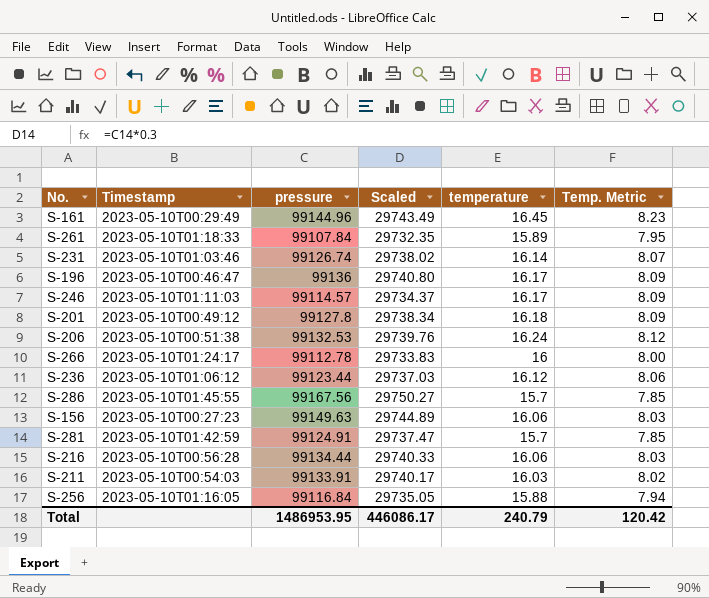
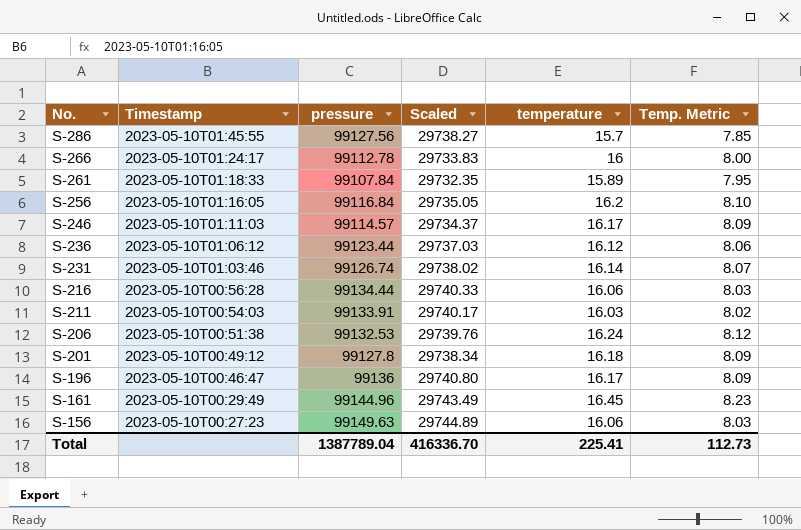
row order: none -> No. descending
row S-281: 2023-05-10T01:42:59 | 99124.91 | 29737.47 | 15.7 | 7.85 -> none
S-286 | pressure: 99167.56 -> 99127.56
S-286 | Scaled: 29750.27 -> 29738.27
S-256 | temperature: 15.88 -> 16.2
S-256 | Temp. Metric: 7.94 -> 8.10
Total | pressure: 1486953.95 -> 1387789.04
Total | Scaled: 446086.17 -> 416336.70
Total | temperature: 240.79 -> 225.41
Total | Temp. Metric: 120.42 -> 112.73

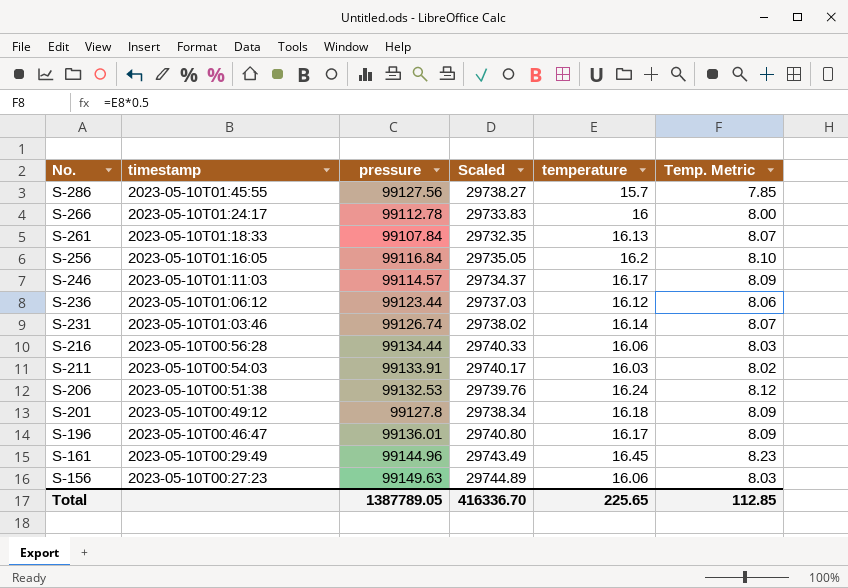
column name: Timestamp -> timestamp
S-261 | temperature: 15.89 -> 16.13
S-261 | Temp. Metric: 7.95 -> 8.07
S-196 | pressure: 99136 -> 99136.01
Total | pressure: 1387789.04 -> 1387789.05
Total | temperature: 225.41 -> 225.65
Total | Temp. Metric: 112.73 -> 112.85

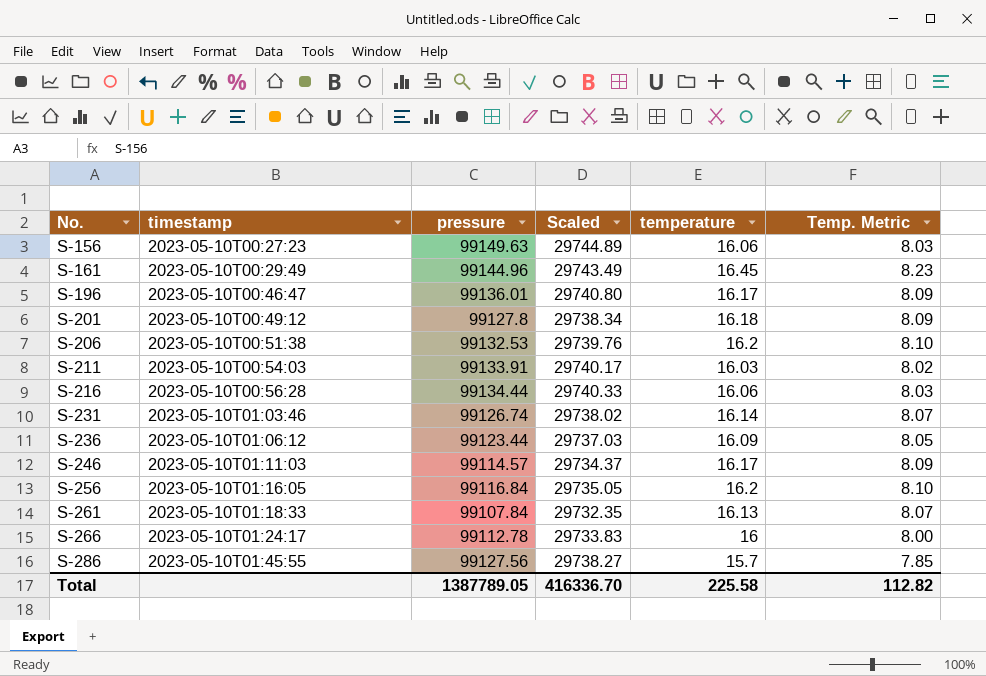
row order: No. descending -> No. ascending
S-206 | temperature: 16.24 -> 16.2
S-206 | Temp. Metric: 8.12 -> 8.10
S-236 | temperature: 16.12 -> 16.09
S-236 | Temp. Metric: 8.06 -> 8.05
Total | temperature: 225.65 -> 225.58
Total | Temp. Metric: 112.85 -> 112.82

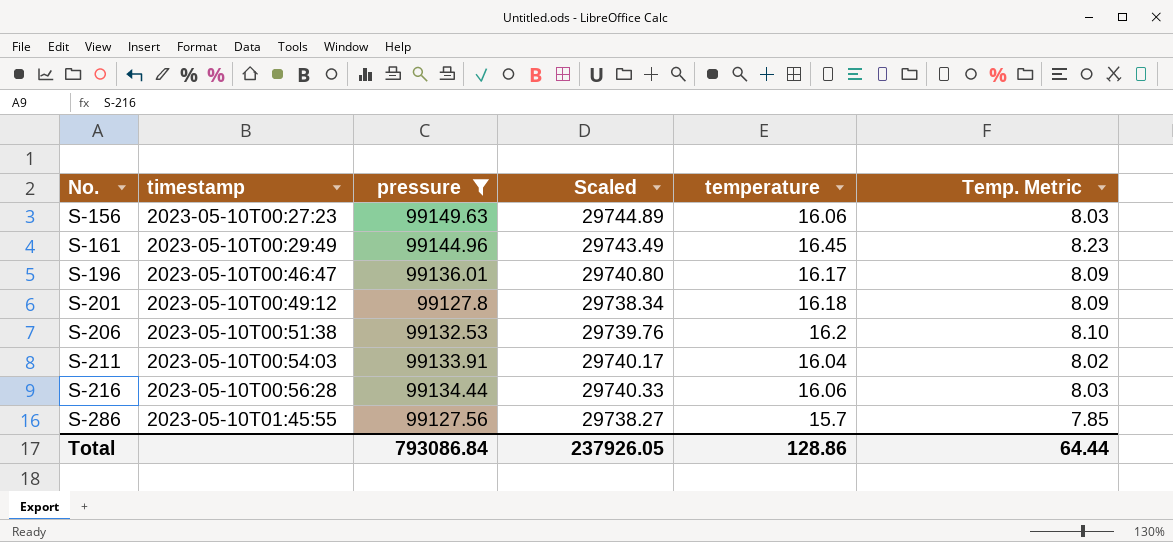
filter: none -> pressure >= 99127.56
S-211 | temperature: 16.03 -> 16.04
Total | pressure: 1387789.05 -> 793086.84
Total | Scaled: 416336.70 -> 237926.05
Total | temperature: 225.58 -> 128.86
Total | Temp. Metric: 112.82 -> 64.44

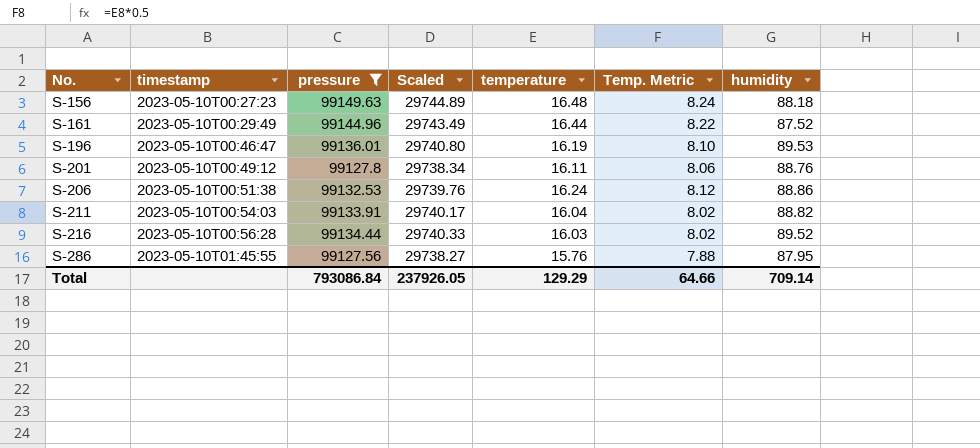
column humidity | position: none -> 7
S-156 | temperature: 16.06 -> 16.48
S-156 | Temp. Metric: 8.03 -> 8.24
S-161 | temperature: 16.45 -> 16.44
S-161 | Temp. Metric: 8.23 -> 8.22
S-196 | temperature: 16.17 -> 16.19
S-196 | Temp. Metric: 8.09 -> 8.10
S-201 | temperature: 16.18 -> 16.11
S-201 | Temp. Metric: 8.09 -> 8.06
S-206 | temperature: 16.2 -> 16.24
S-206 | Temp. Metric: 8.10 -> 8.12
S-216 | temperature: 16.06 -> 16.03
S-216 | Temp. Metric: 8.03 -> 8.02
S-286 | temperature: 15.7 -> 15.76
S-286 | Temp. Metric: 7.85 -> 7.88
Total | temperature: 128.86 -> 129.29
Total | Temp. Metric: 64.44 -> 64.66

